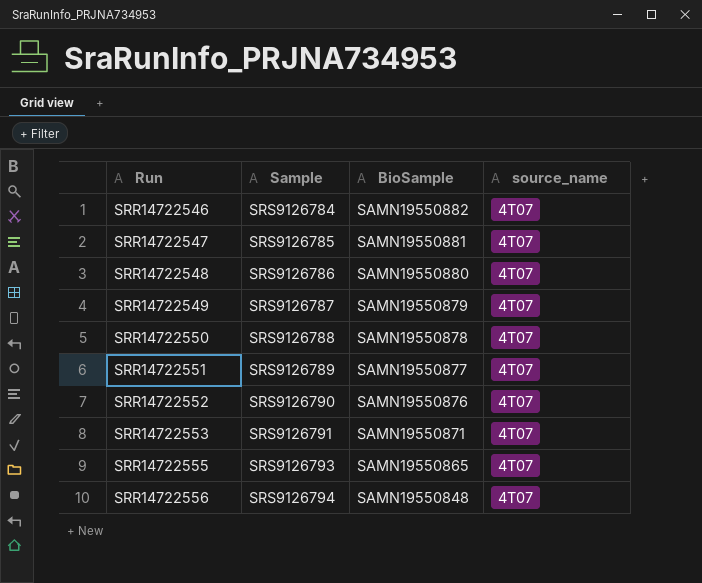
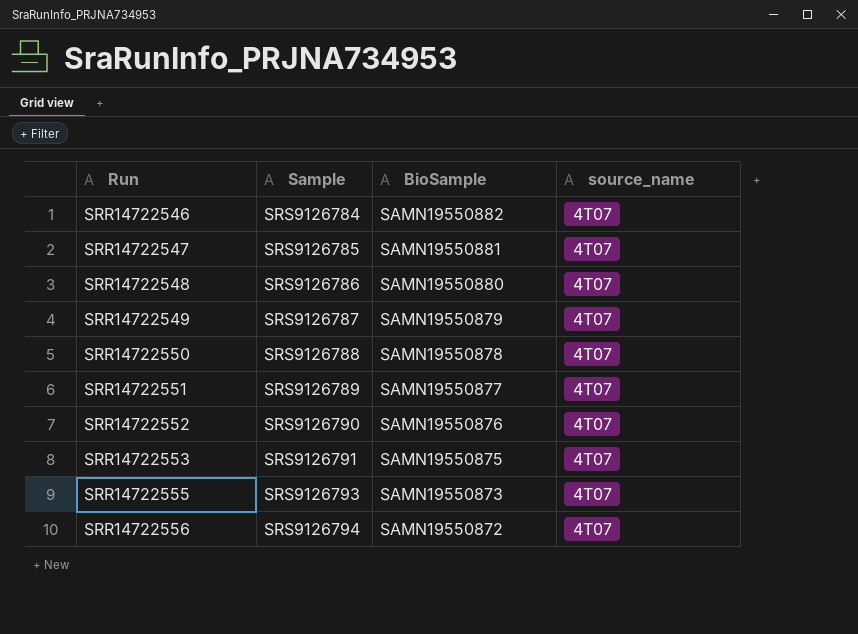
SRR14722553 | BioSample: SAMN19550871 -> SAMN19550875
SRR14722555 | BioSample: SAMN19550865 -> SAMN19550873
SRR14722556 | BioSample: SAMN19550848 -> SAMN19550872

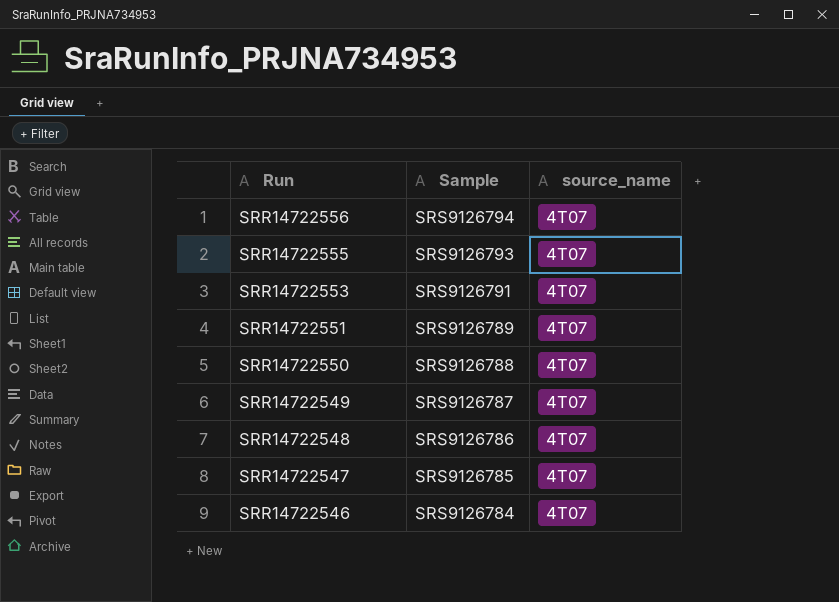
row order: Run ascending -> Run descending
column BioSample | position: 3 -> none
row SRR14722552: SRS9126790 | SAMN19550876 | 4T07 -> none

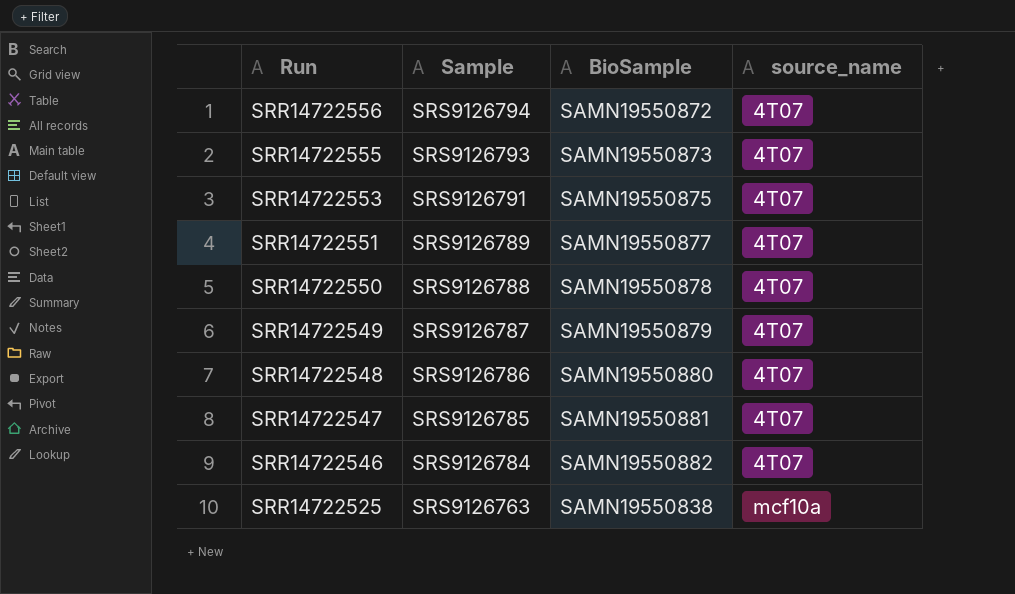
column BioSample | position: none -> 3
row SRR14722525: none -> SRS9126763 | SAMN19550838 | mcf10a

